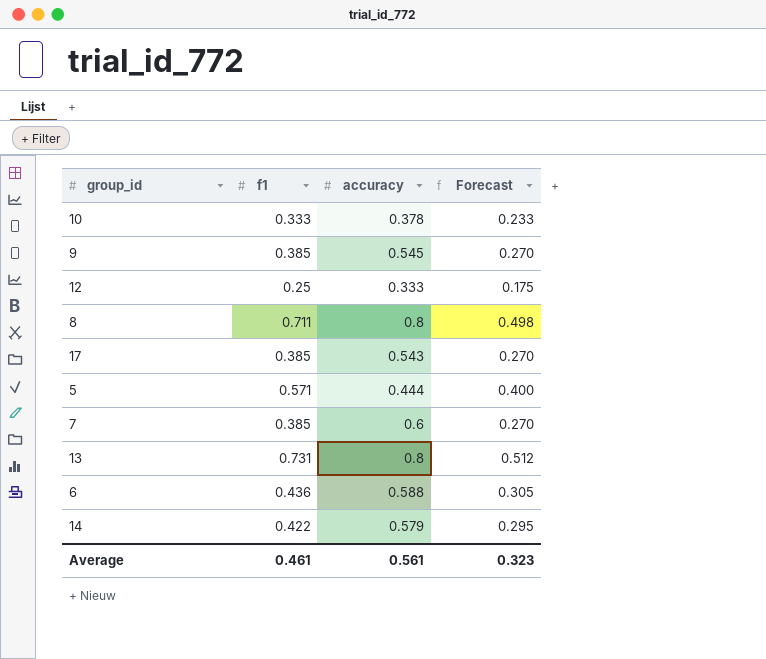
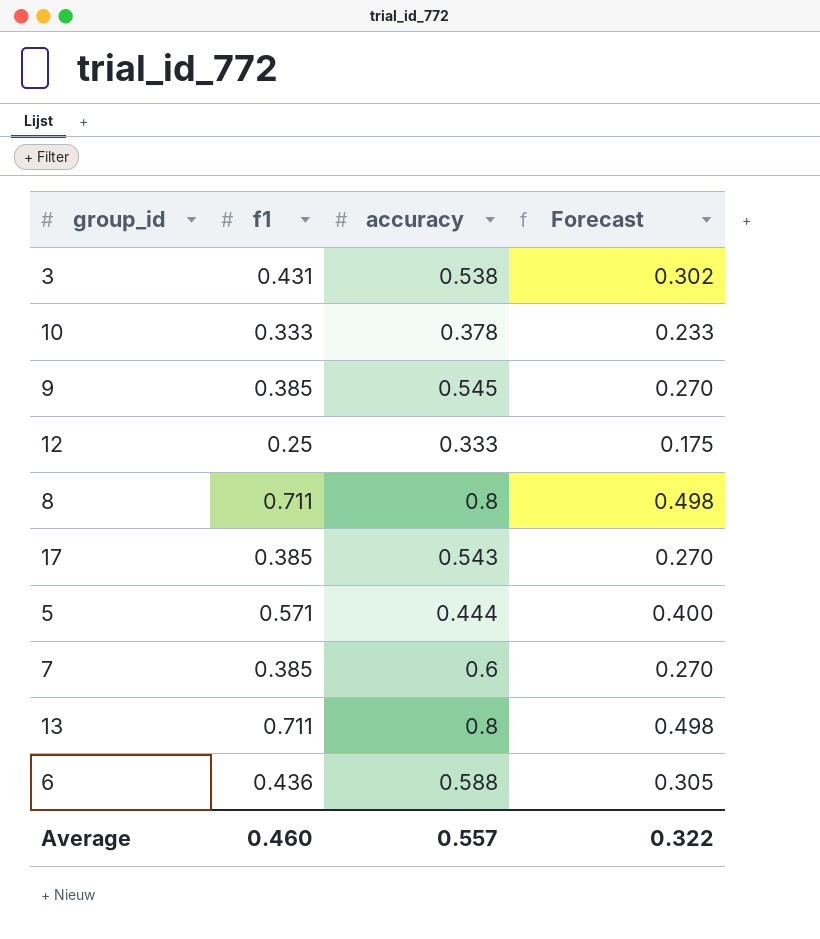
row 14: 0.422 | 0.579 | 0.295 -> none
row 3: none -> 0.431 | 0.538 | 0.302
13 | f1: 0.731 -> 0.711
13 | Forecast: 0.512 -> 0.498
Average | f1: 0.461 -> 0.460
Average | accuracy: 0.561 -> 0.557
Average | Forecast: 0.323 -> 0.322

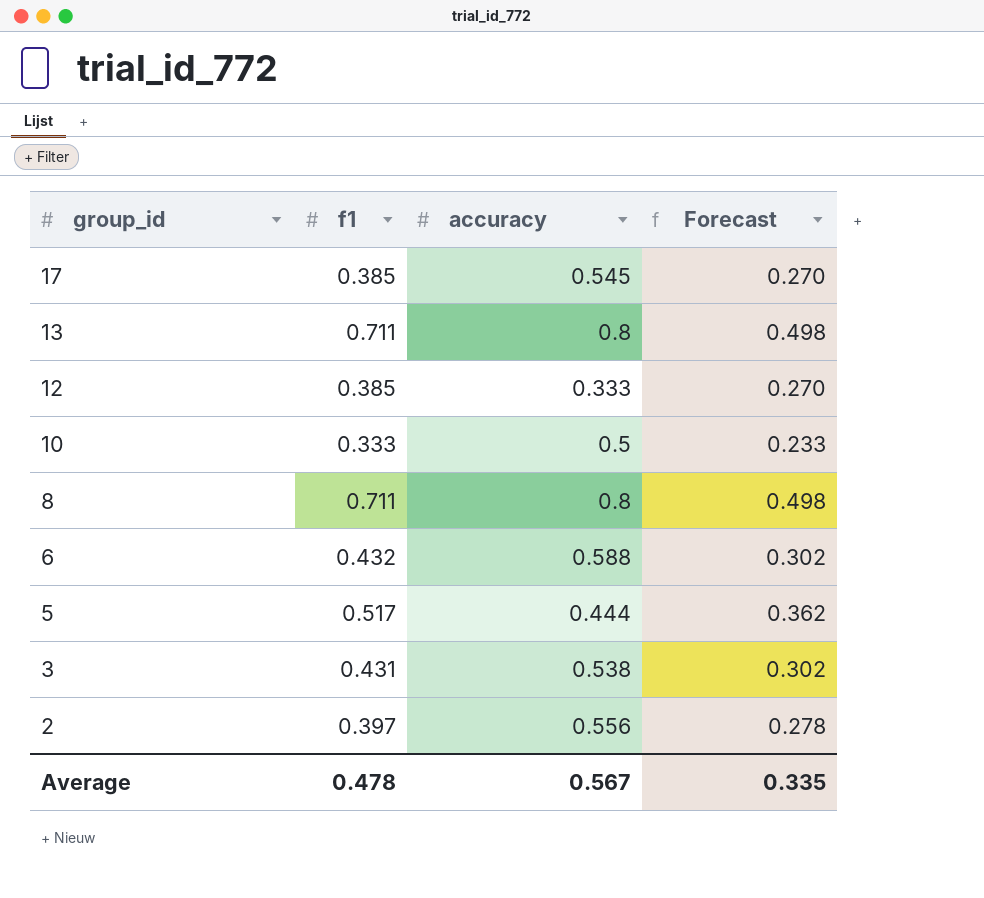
row order: none -> group_id descending
row 9: 0.385 | 0.545 | 0.270 -> none
row 7: 0.385 | 0.6 | 0.270 -> none
17 | accuracy: 0.543 -> 0.545
12 | f1: 0.25 -> 0.385
12 | Forecast: 0.175 -> 0.270
10 | accuracy: 0.378 -> 0.5
6 | f1: 0.436 -> 0.432
6 | Forecast: 0.305 -> 0.302
5 | f1: 0.571 -> 0.517
5 | Forecast: 0.400 -> 0.362
row 2: none -> 0.397 | 0.556 | 0.278
Average | f1: 0.460 -> 0.478
Average | accuracy: 0.557 -> 0.567
Average | Forecast: 0.322 -> 0.335

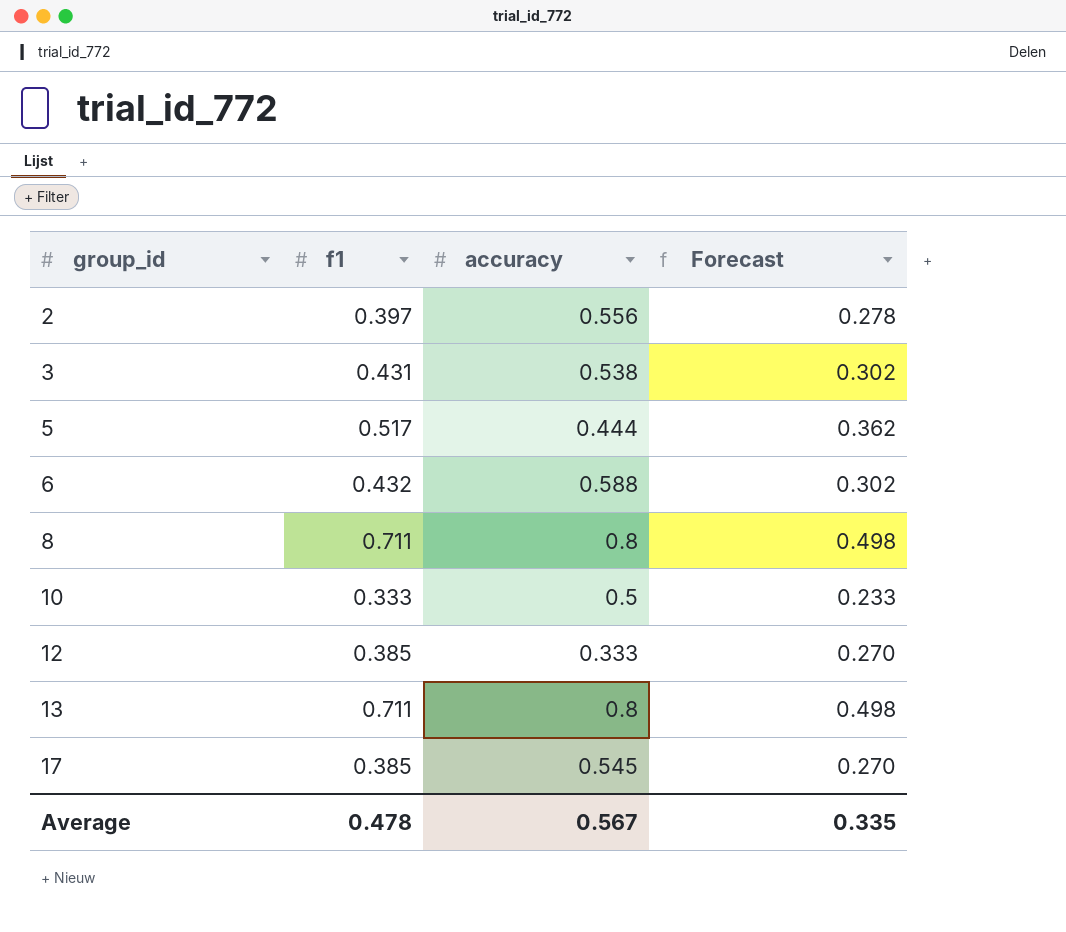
row order: group_id descending -> group_id ascending

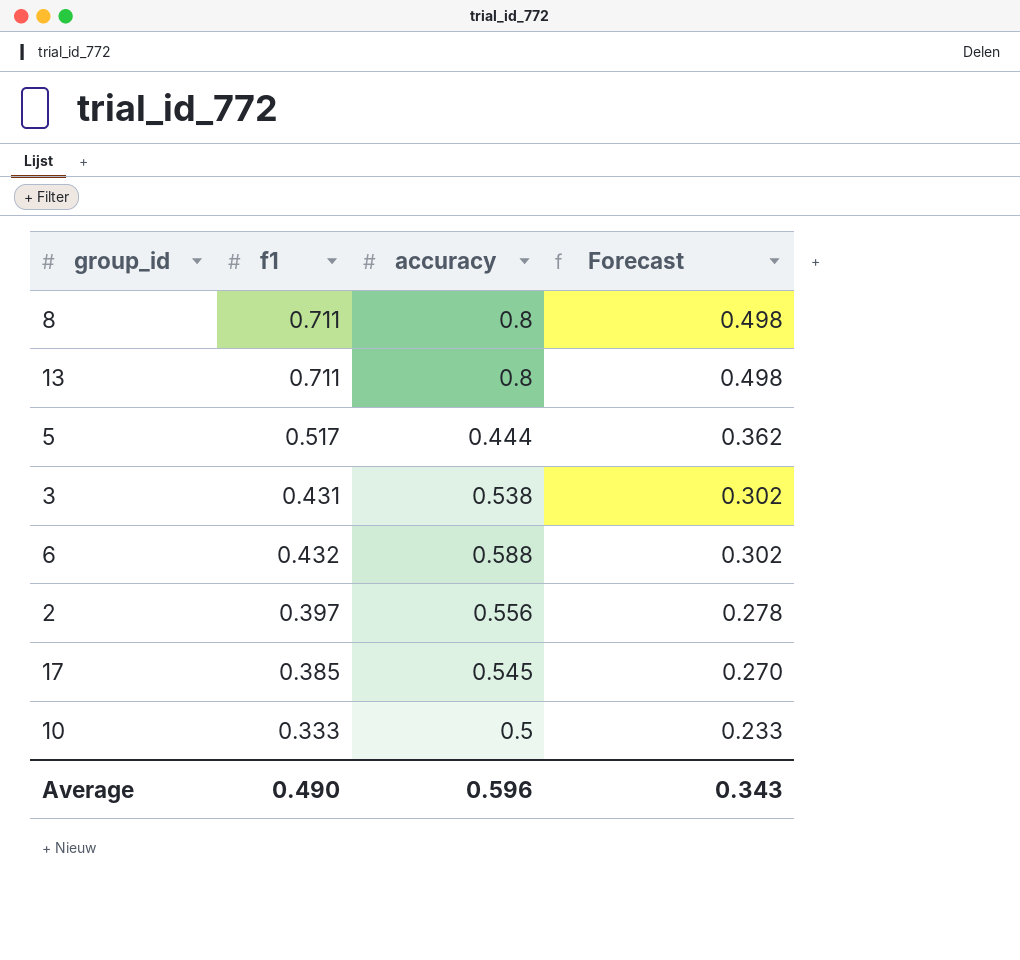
row order: group_id ascending -> Forecast descending
row 12: 0.385 | 0.333 | 0.270 -> none
Average | f1: 0.478 -> 0.490
Average | accuracy: 0.567 -> 0.596
Average | Forecast: 0.335 -> 0.343

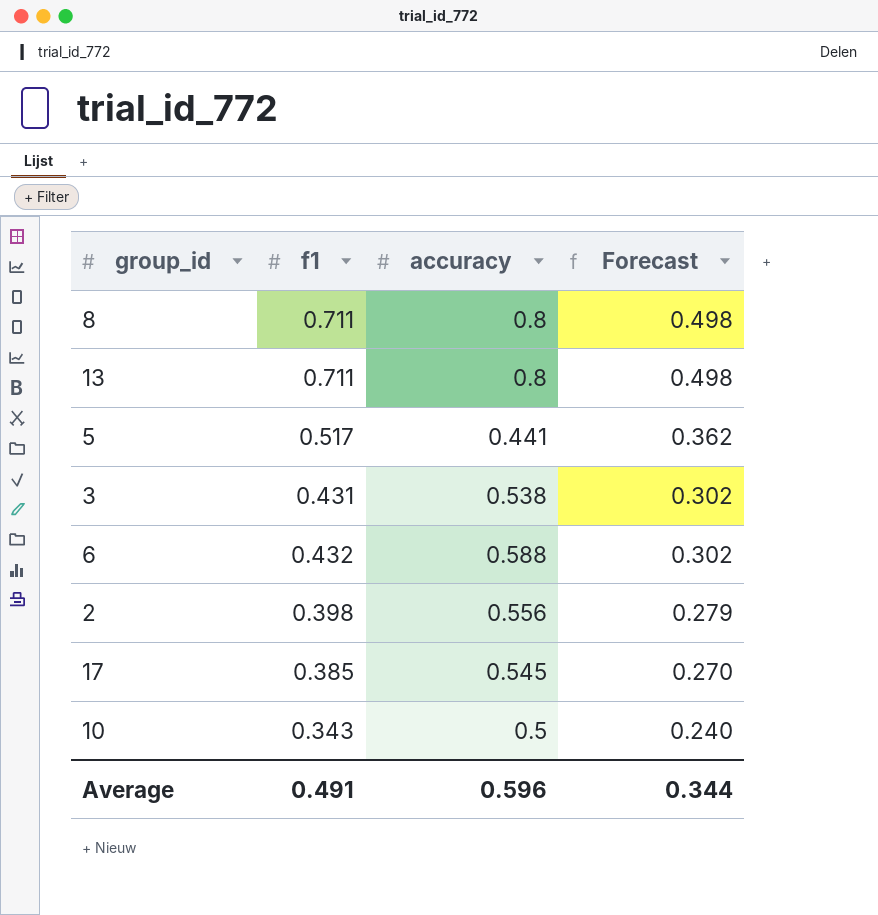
5 | accuracy: 0.444 -> 0.441
2 | f1: 0.397 -> 0.398
2 | Forecast: 0.278 -> 0.279
10 | f1: 0.333 -> 0.343
10 | Forecast: 0.233 -> 0.240
Average | f1: 0.490 -> 0.491
Average | Forecast: 0.343 -> 0.344

